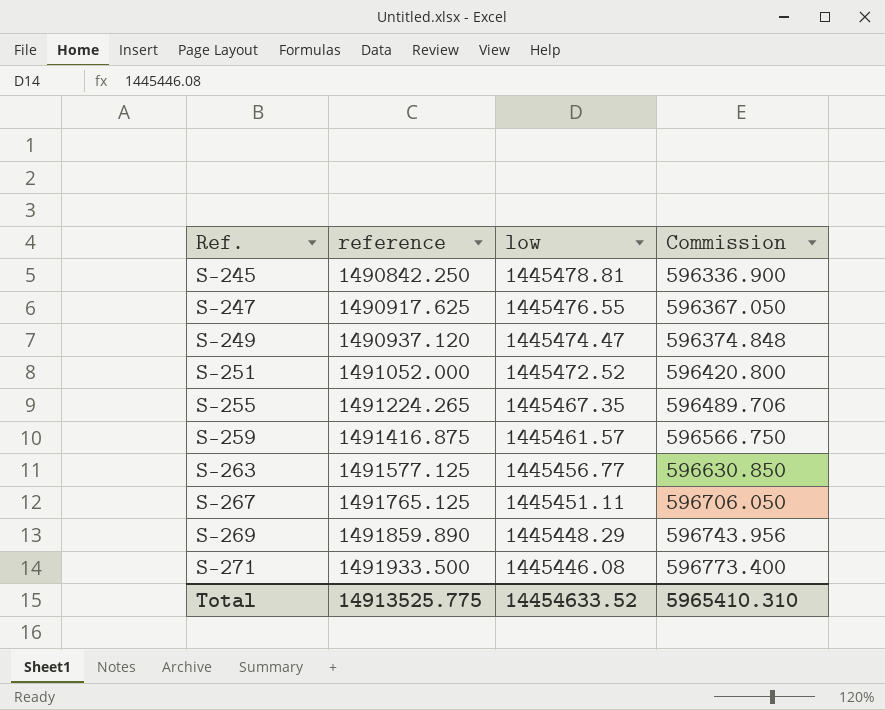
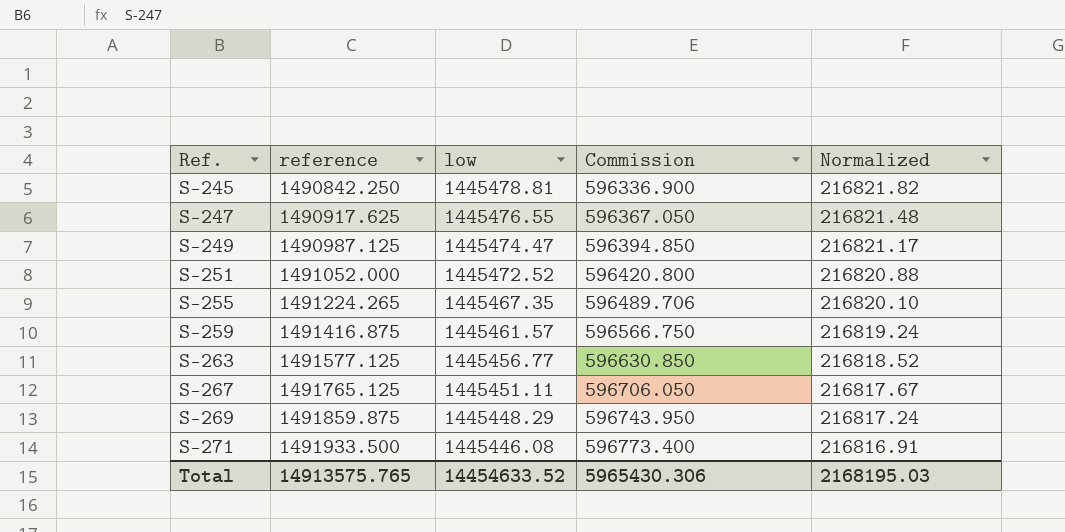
column Normalized | formula: none -> [low] * 0.15
S-249 | reference: 1490937.120 -> 1490987.125
S-249 | Commission: 596374.848 -> 596394.850
S-269 | reference: 1491859.890 -> 1491859.875
S-269 | Commission: 596743.956 -> 596743.950
Total | reference: 14913525.775 -> 14913575.765
Total | Commission: 5965410.310 -> 5965430.306

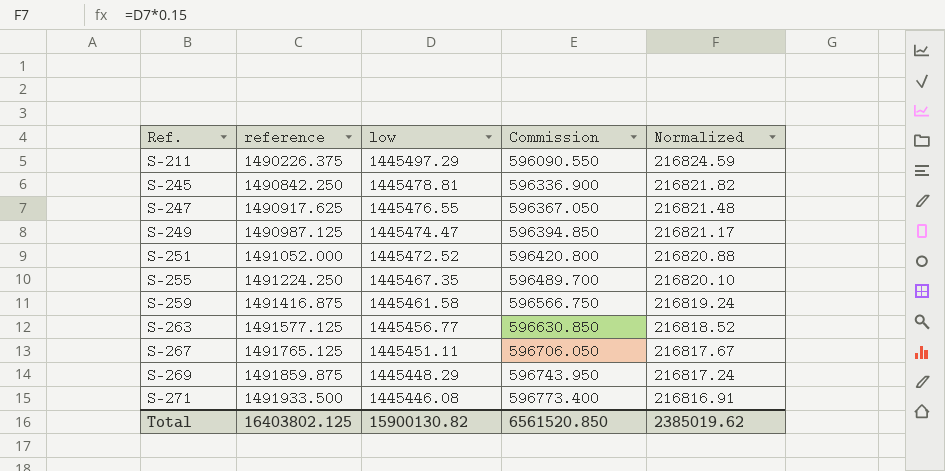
row S-211: none -> 1490226.375 | 1445497.29 | 596090.550 | 216824.59
S-255 | reference: 1491224.265 -> 1491224.250
S-255 | Commission: 596489.706 -> 596489.700
S-259 | low: 1445461.57 -> 1445461.58
Total | reference: 14913575.765 -> 16403802.125
Total | low: 14454633.52 -> 15900130.82
Total | Commission: 5965430.306 -> 6561520.850
Total | Normalized: 2168195.03 -> 2385019.62

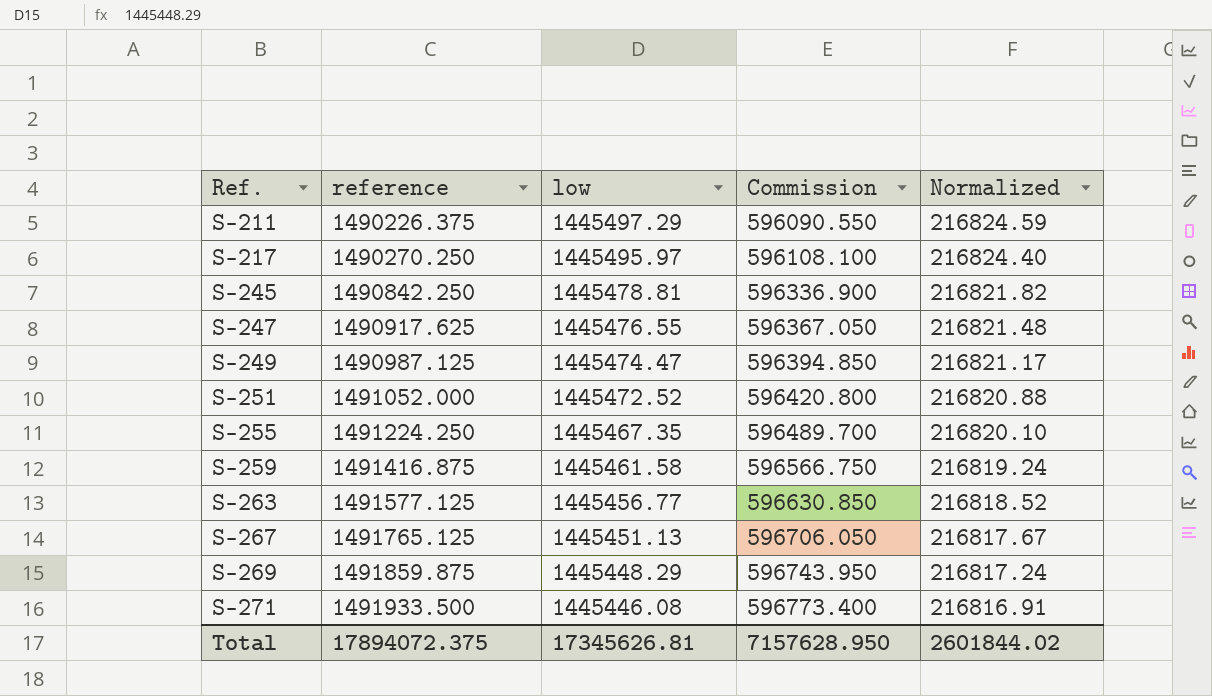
row S-217: none -> 1490270.250 | 1445495.97 | 596108.100 | 216824.40
S-267 | low: 1445451.11 -> 1445451.13
Total | reference: 16403802.125 -> 17894072.375
Total | low: 15900130.82 -> 17345626.81
Total | Commission: 6561520.850 -> 7157628.950
Total | Normalized: 2385019.62 -> 2601844.02

